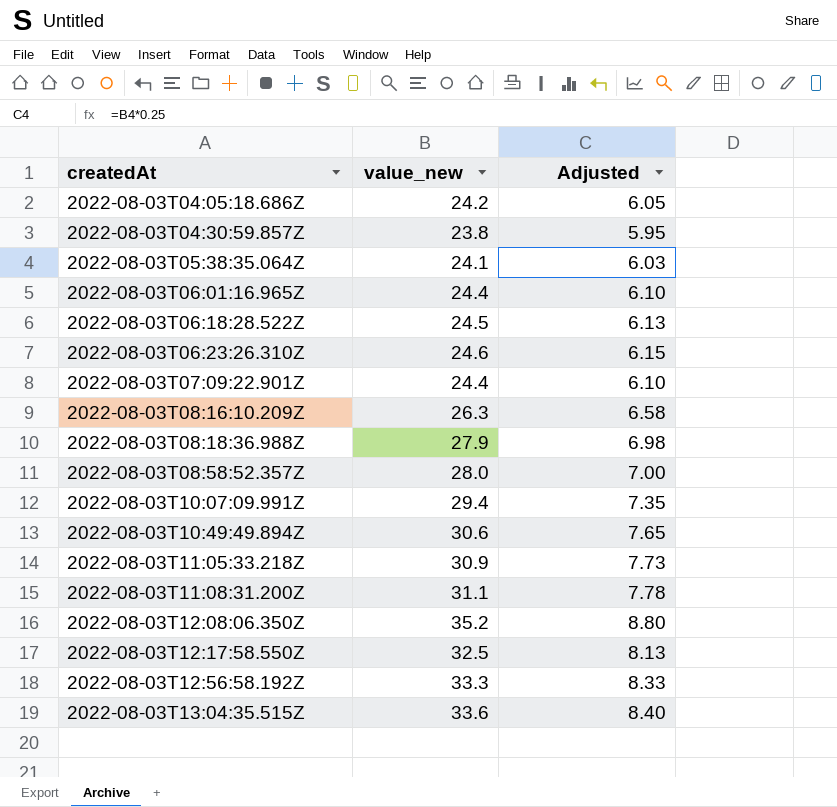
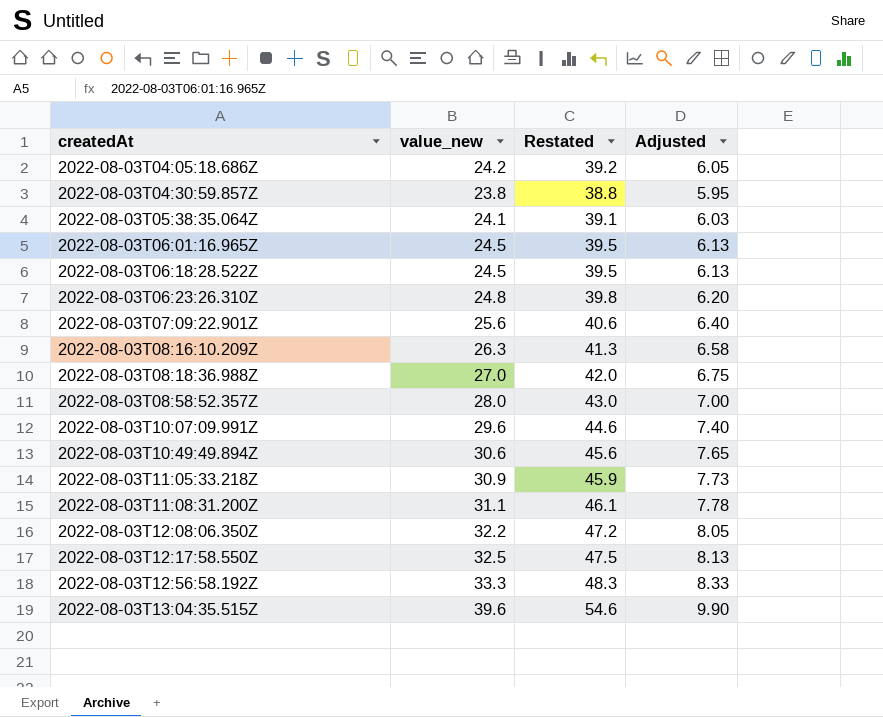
column Restated | formula: none -> [value_new] + 15
2022-08-03T06:01:16.965Z | value_new: 24.4 -> 24.5
2022-08-03T06:01:16.965Z | Adjusted: 6.10 -> 6.13
2022-08-03T06:23:26.310Z | value_new: 24.6 -> 24.8
2022-08-03T06:23:26.310Z | Adjusted: 6.15 -> 6.20
2022-08-03T07:09:22.901Z | value_new: 24.4 -> 25.6
2022-08-03T07:09:22.901Z | Adjusted: 6.10 -> 6.40
2022-08-03T08:18:36.988Z | value_new: 27.9 -> 27.0
2022-08-03T08:18:36.988Z | Adjusted: 6.98 -> 6.75
2022-08-03T10:07:09.991Z | value_new: 29.4 -> 29.6
2022-08-03T10:07:09.991Z | Adjusted: 7.35 -> 7.40
2022-08-03T12:08:06.350Z | value_new: 35.2 -> 32.2
2022-08-03T12:08:06.350Z | Adjusted: 8.80 -> 8.05
2022-08-03T13:04:35.515Z | value_new: 33.6 -> 39.6
2022-08-03T13:04:35.515Z | Adjusted: 8.40 -> 9.90

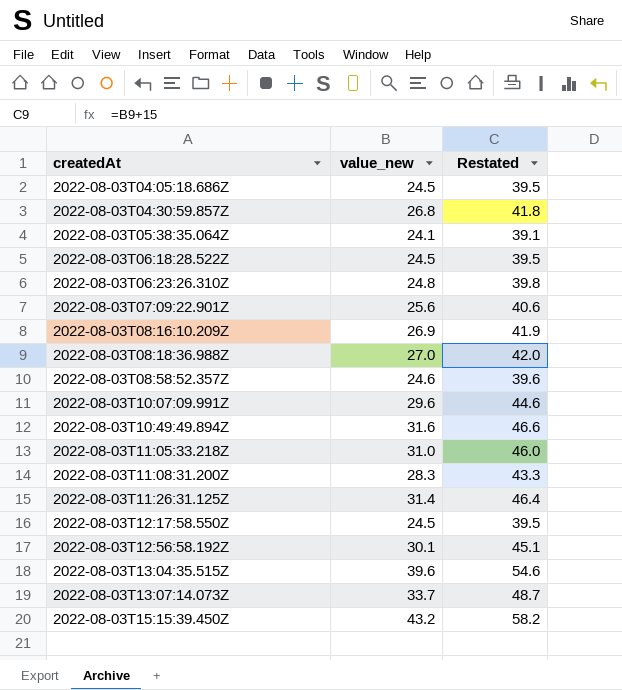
column Adjusted | formula: [value_new] * 0.25 -> none
row 2022-08-03T06:01:16.965Z: 24.5 | 39.5 | 6.13 -> none
row 2022-08-03T12:08:06.350Z: 32.2 | 47.2 | 8.05 -> none
2022-08-03T04:05:18.686Z | value_new: 24.2 -> 24.5
2022-08-03T04:05:18.686Z | Restated: 39.2 -> 39.5
2022-08-03T04:30:59.857Z | value_new: 23.8 -> 26.8
2022-08-03T04:30:59.857Z | Restated: 38.8 -> 41.8
2022-08-03T08:16:10.209Z | value_new: 26.3 -> 26.9
2022-08-03T08:16:10.209Z | Restated: 41.3 -> 41.9
2022-08-03T08:58:52.357Z | value_new: 28.0 -> 24.6
2022-08-03T08:58:52.357Z | Restated: 43.0 -> 39.6
2022-08-03T10:49:49.894Z | value_new: 30.6 -> 31.6
2022-08-03T10:49:49.894Z | Restated: 45.6 -> 46.6
2022-08-03T11:05:33.218Z | value_new: 30.9 -> 31.0
2022-08-03T11:05:33.218Z | Restated: 45.9 -> 46.0
2022-08-03T11:08:31.200Z | value_new: 31.1 -> 28.3
2022-08-03T11:08:31.200Z | Restated: 46.1 -> 43.3
row 2022-08-03T11:26:31.125Z: none -> 31.4 | 46.4
2022-08-03T12:17:58.550Z | value_new: 32.5 -> 24.5
2022-08-03T12:17:58.550Z | Restated: 47.5 -> 39.5
2022-08-03T12:56:58.192Z | value_new: 33.3 -> 30.1
2022-08-03T12:56:58.192Z | Restated: 48.3 -> 45.1
row 2022-08-03T13:07:14.073Z: none -> 33.7 | 48.7
row 2022-08-03T15:15:39.450Z: none -> 43.2 | 58.2

